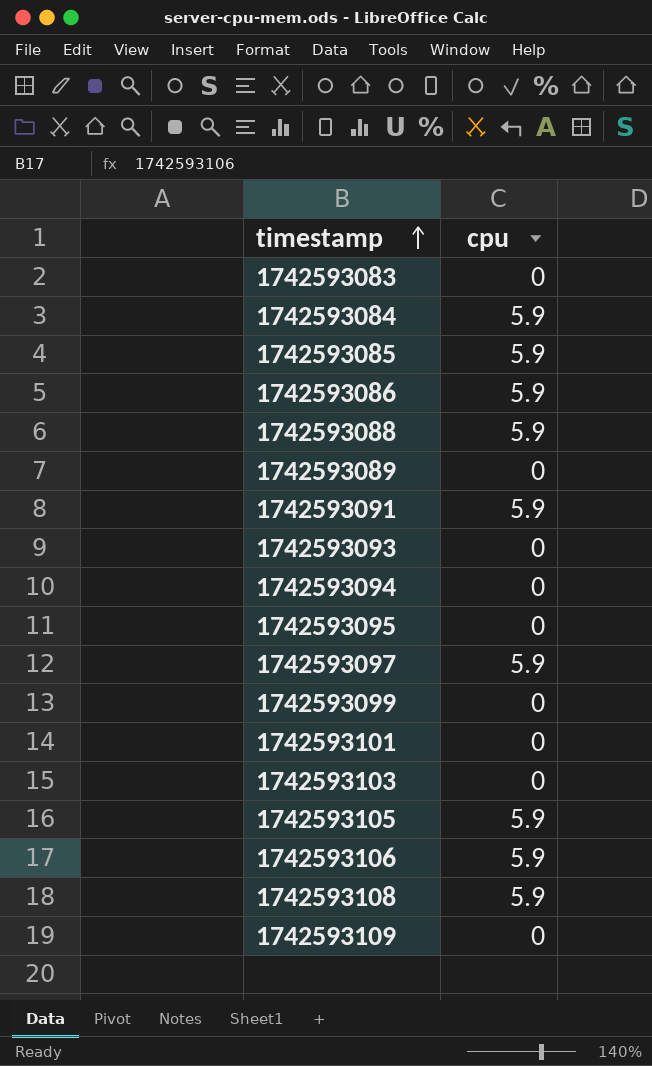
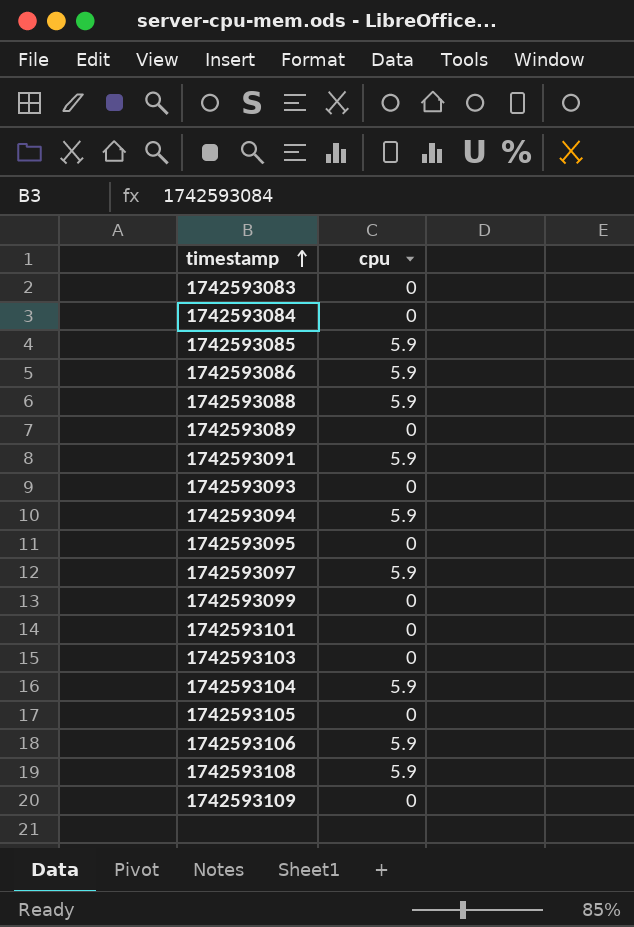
1742593084 | cpu: 5.9 -> 0
1742593094 | cpu: 0 -> 5.9
row 1742593104: none -> 5.9
1742593105 | cpu: 5.9 -> 0

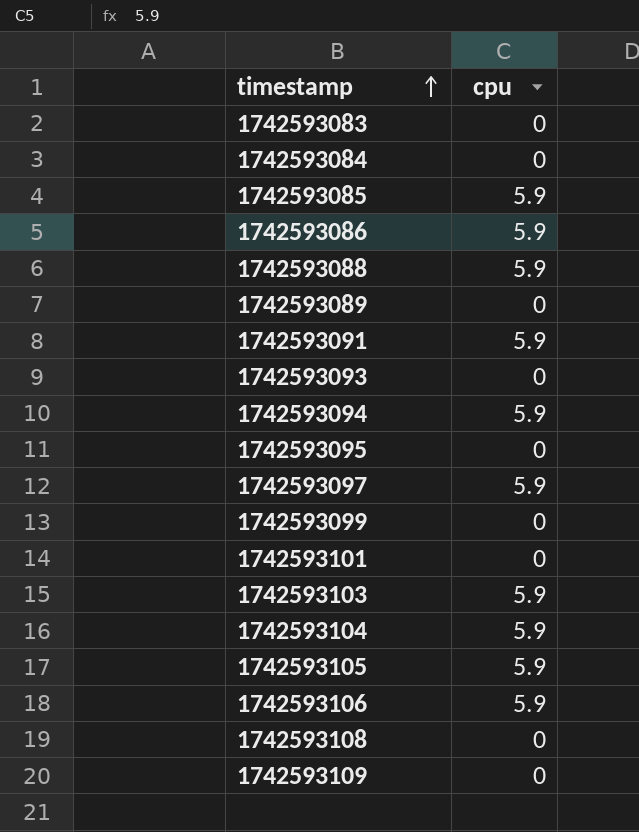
1742593103 | cpu: 0 -> 5.9
1742593105 | cpu: 0 -> 5.9
1742593108 | cpu: 5.9 -> 0

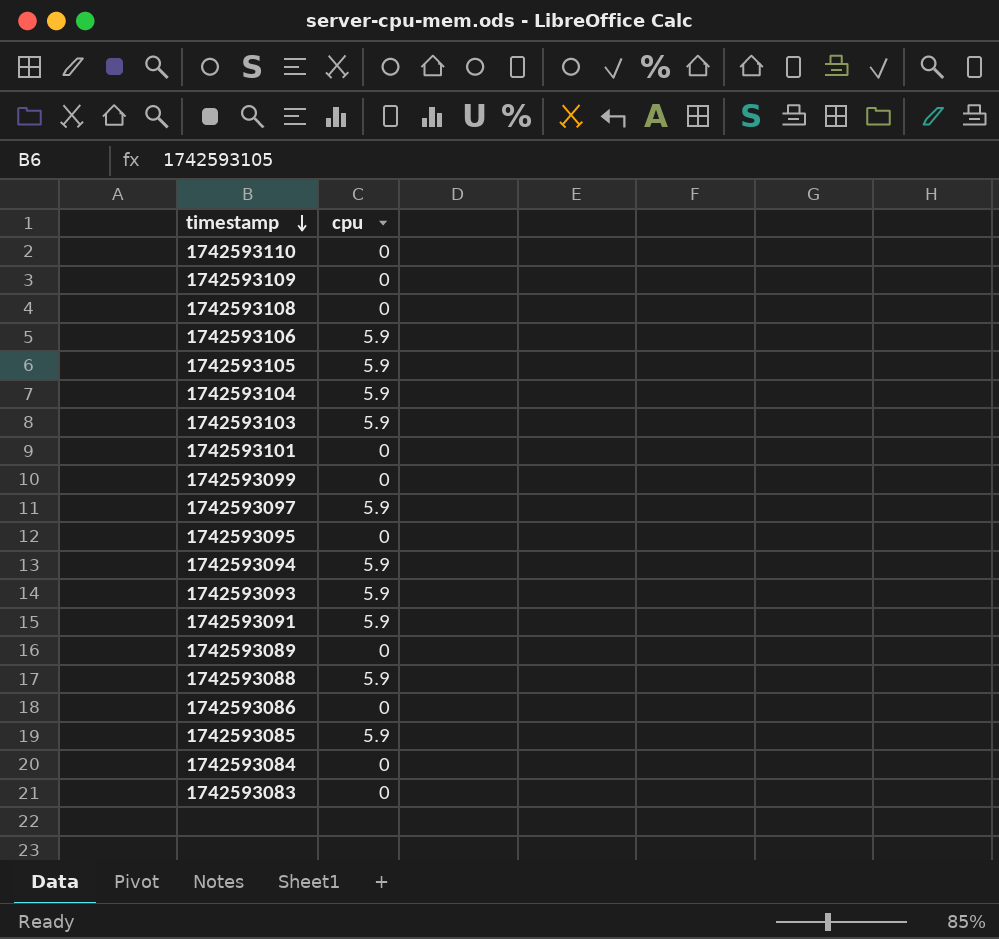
row order: timestamp ascending -> timestamp descending
row 1742593110: none -> 0
1742593093 | cpu: 0 -> 5.9
1742593086 | cpu: 5.9 -> 0

